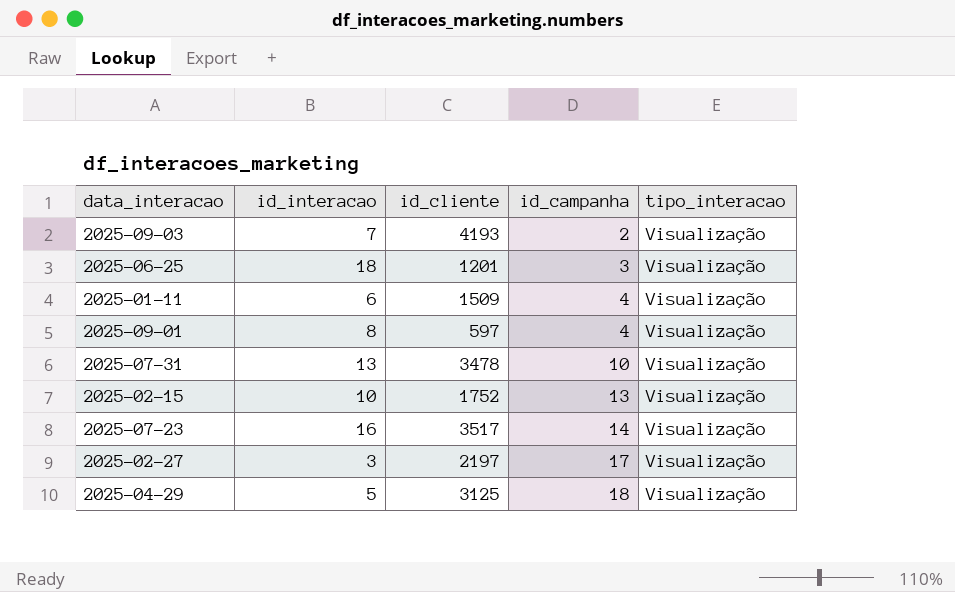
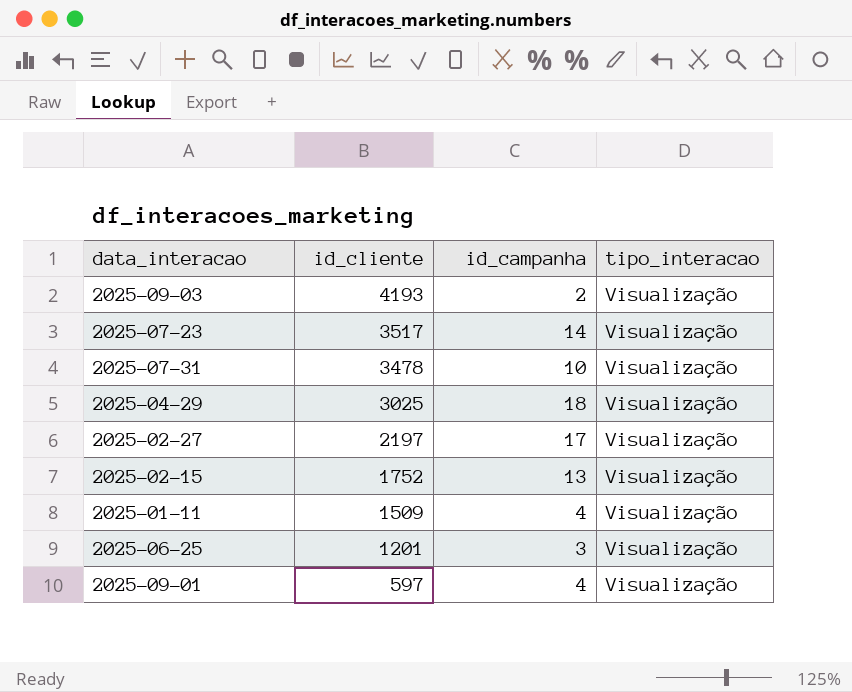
row order: id_campanha ascending -> id_cliente descending
column id_interacao | position: 2 -> none
2025-04-29 | id_cliente: 3125 -> 3025

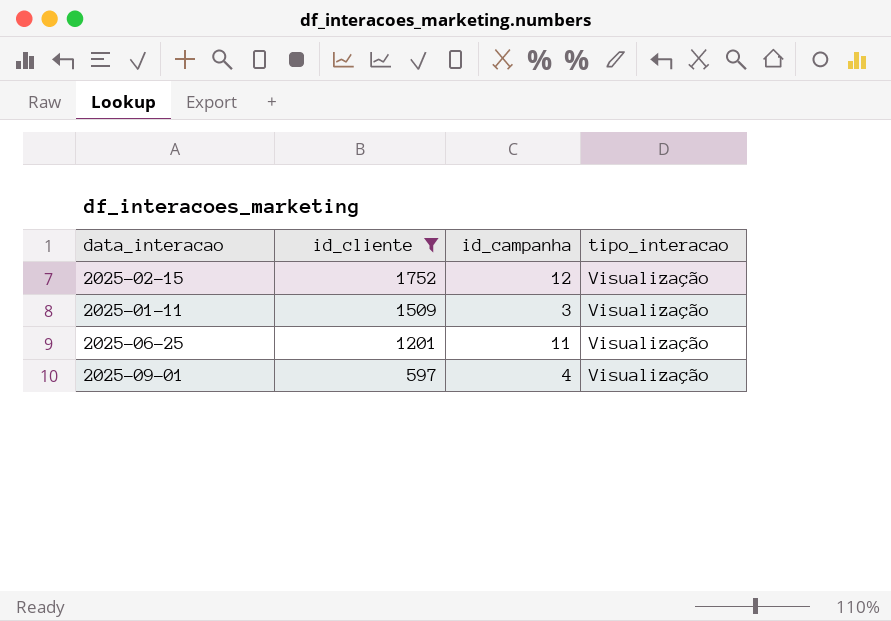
filter: none -> id_cliente <= 1752
2025-02-15 | id_campanha: 13 -> 12
2025-01-11 | id_campanha: 4 -> 3
2025-06-25 | id_campanha: 3 -> 11

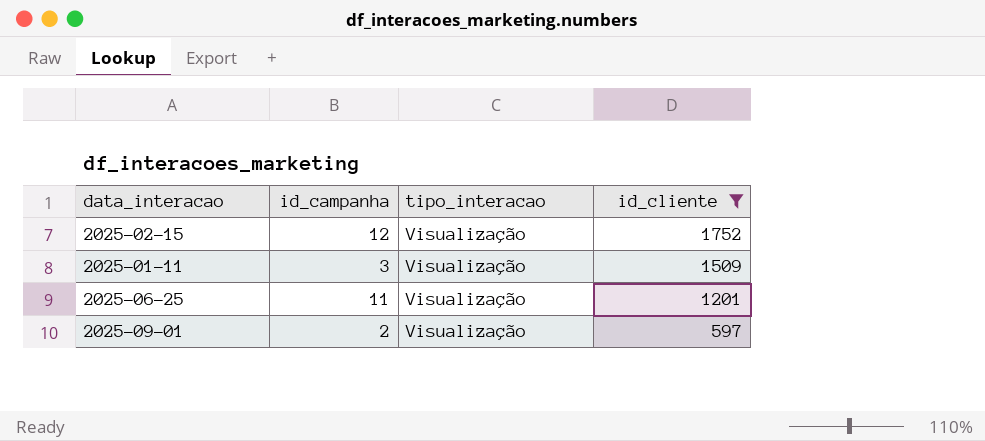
column id_cliente | position: 2 -> 4
2025-09-01 | id_campanha: 4 -> 2

